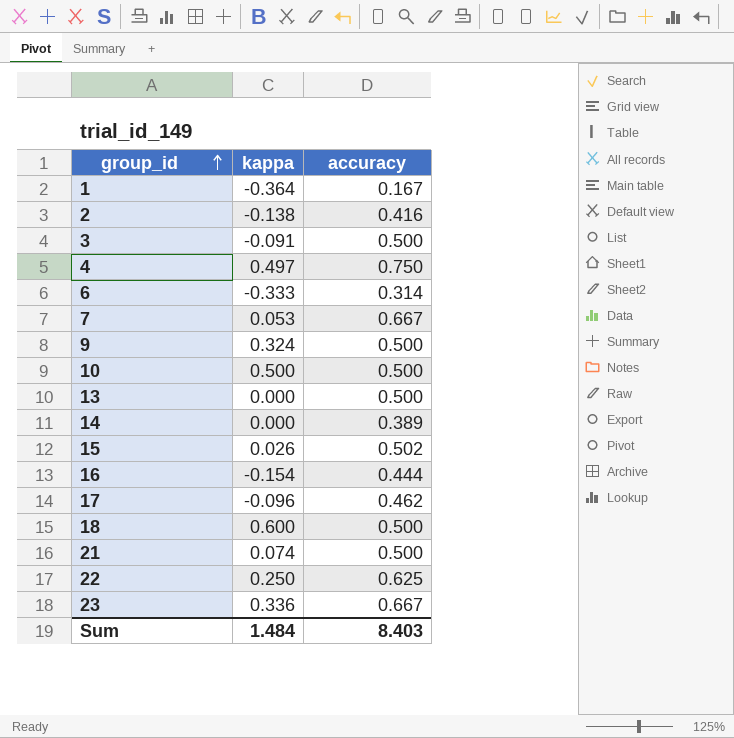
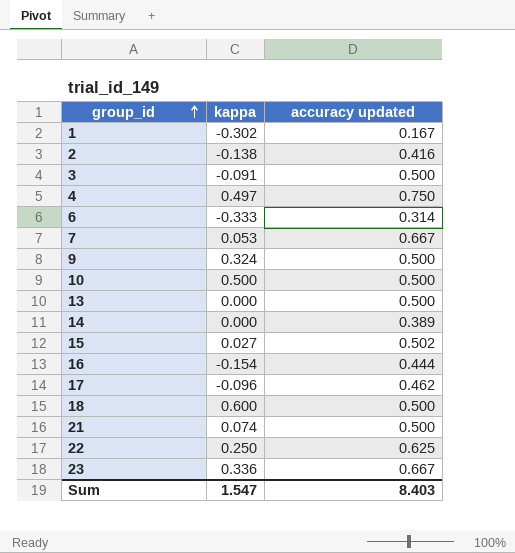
column name: accuracy -> accuracy updated
1 | kappa: -0.364 -> -0.302
15 | kappa: 0.026 -> 0.027
Sum | kappa: 1.484 -> 1.547

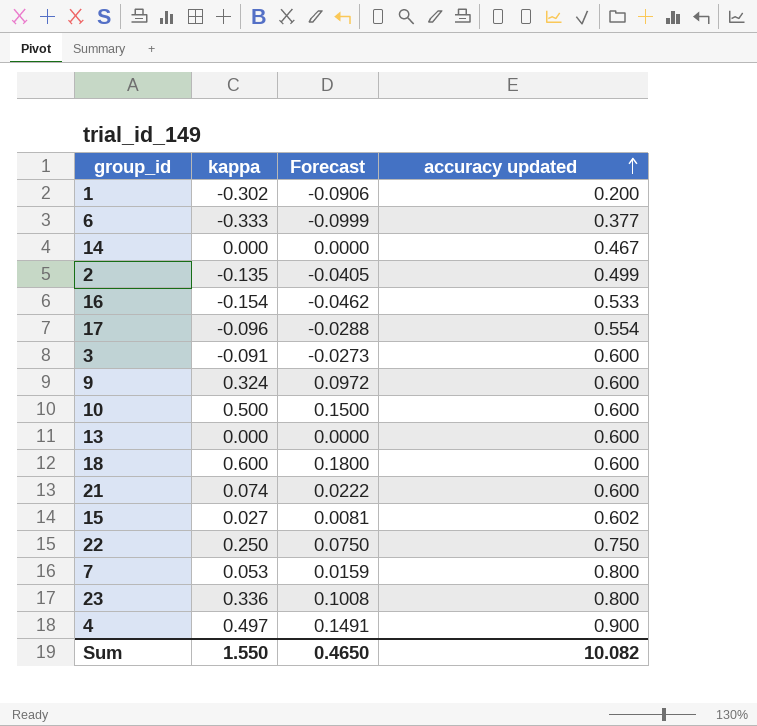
row order: group_id ascending -> accuracy updated ascending
column Forecast | formula: none -> [kappa] * 0.3
1 | accuracy updated: 0.167 -> 0.200
6 | accuracy updated: 0.314 -> 0.377
14 | accuracy updated: 0.389 -> 0.467
2 | kappa: -0.138 -> -0.135
2 | accuracy updated: 0.416 -> 0.499
16 | accuracy updated: 0.444 -> 0.533
17 | accuracy updated: 0.462 -> 0.554
3 | accuracy updated: 0.500 -> 0.600
9 | accuracy updated: 0.500 -> 0.600
10 | accuracy updated: 0.500 -> 0.600
13 | accuracy updated: 0.500 -> 0.600
18 | accuracy updated: 0.500 -> 0.600
21 | accuracy updated: 0.500 -> 0.600
15 | accuracy updated: 0.502 -> 0.602
22 | accuracy updated: 0.625 -> 0.750
7 | accuracy updated: 0.667 -> 0.800
23 | accuracy updated: 0.667 -> 0.800
4 | accuracy updated: 0.750 -> 0.900
Sum | kappa: 1.547 -> 1.550
Sum | accuracy updated: 8.403 -> 10.082

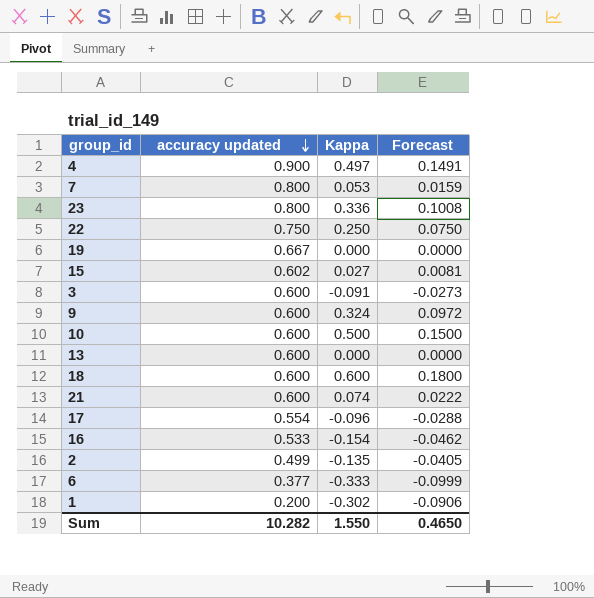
row order: accuracy updated ascending -> accuracy updated descending
column accuracy updated | position: 4 -> 2
column name: kappa -> Kappa
row 14: 0.000 | 0.0000 | 0.467 -> none
row 19: none -> 0.667 | 0.000 | 0.0000
Sum | accuracy updated: 10.082 -> 10.282

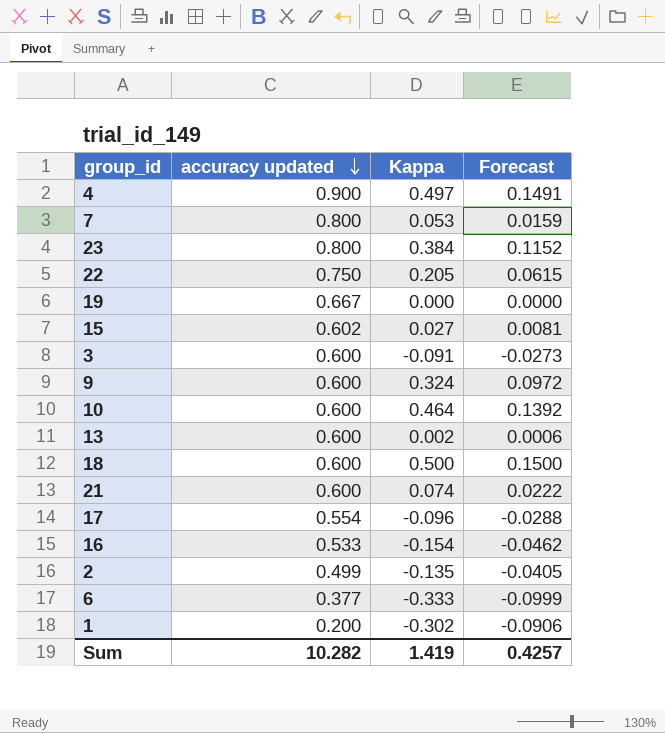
23 | Kappa: 0.336 -> 0.384
23 | Forecast: 0.1008 -> 0.1152
22 | Kappa: 0.250 -> 0.205
22 | Forecast: 0.0750 -> 0.0615
10 | Kappa: 0.500 -> 0.464
10 | Forecast: 0.1500 -> 0.1392
13 | Kappa: 0.000 -> 0.002
13 | Forecast: 0.0000 -> 0.0006
18 | Kappa: 0.600 -> 0.500
18 | Forecast: 0.1800 -> 0.1500
Sum | Kappa: 1.550 -> 1.419
Sum | Forecast: 0.4650 -> 0.4257

